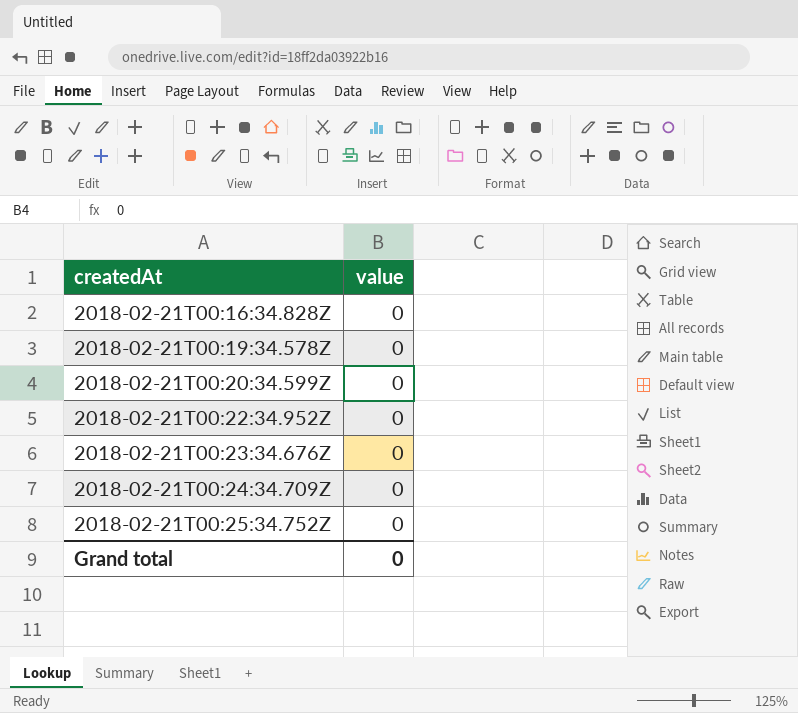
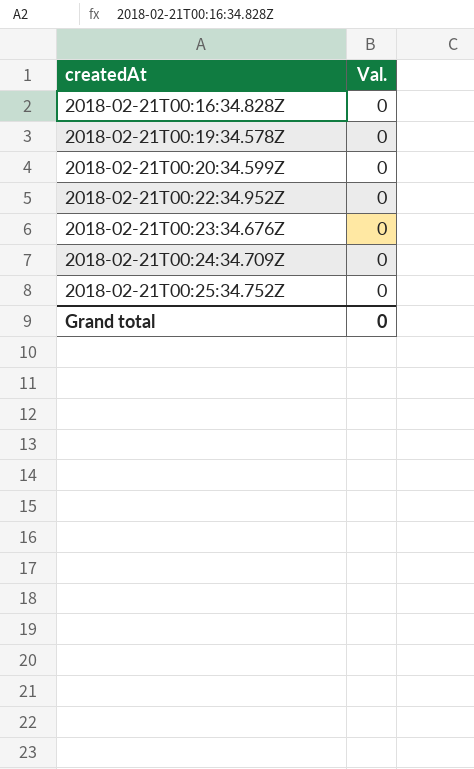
column name: value -> Val.

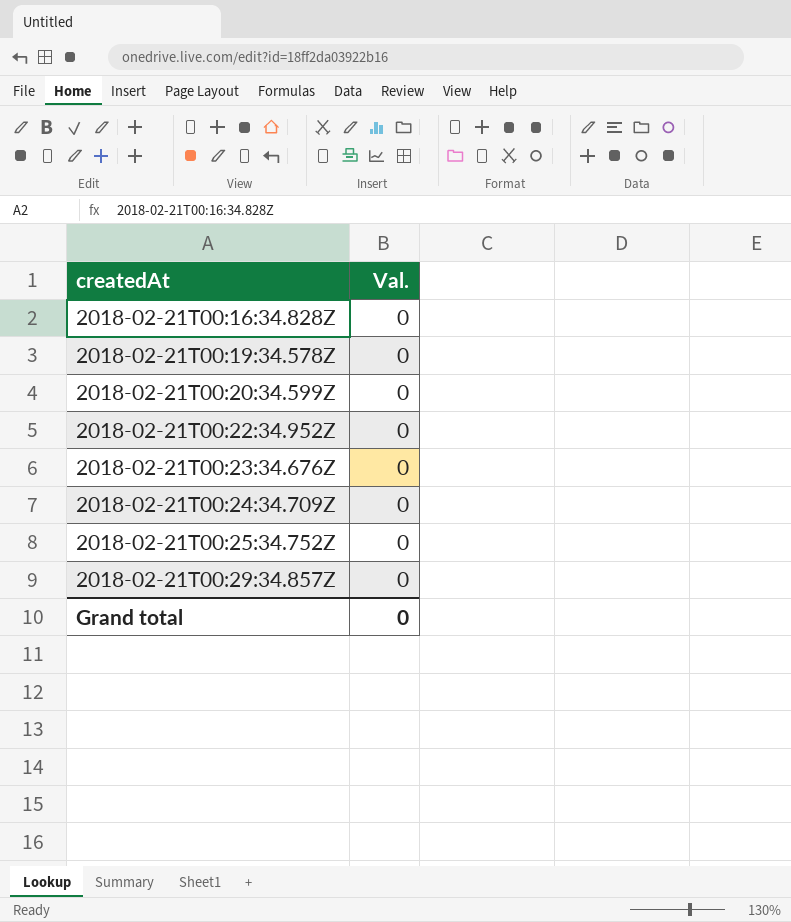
row 2018-02-21T00:29:34.857Z: none -> 0

